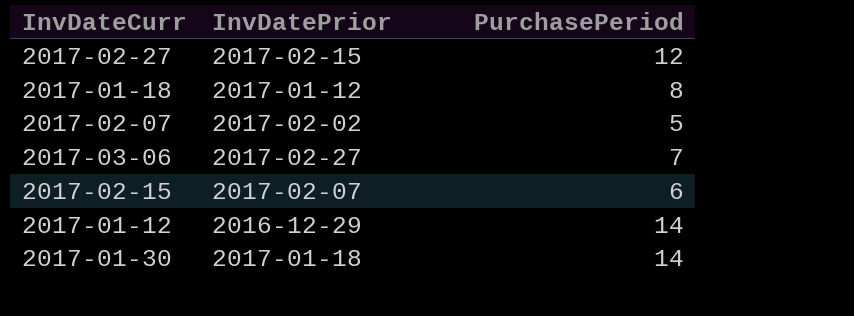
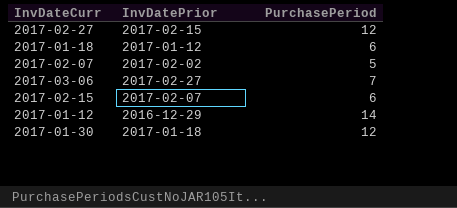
2017-01-18 | PurchasePeriod: 8 -> 6
2017-01-30 | PurchasePeriod: 14 -> 12

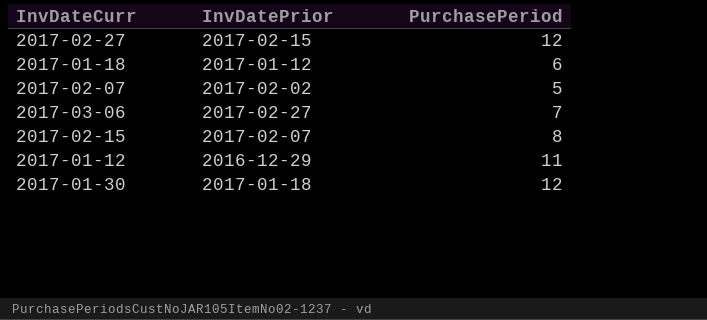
2017-02-15 | PurchasePeriod: 6 -> 8
2017-01-12 | PurchasePeriod: 14 -> 11

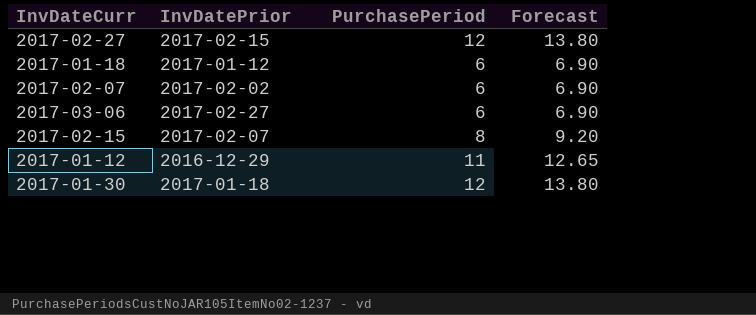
column Forecast | formula: none -> [PurchasePeriod] * 1.15
2017-02-07 | PurchasePeriod: 5 -> 6
2017-03-06 | PurchasePeriod: 7 -> 6

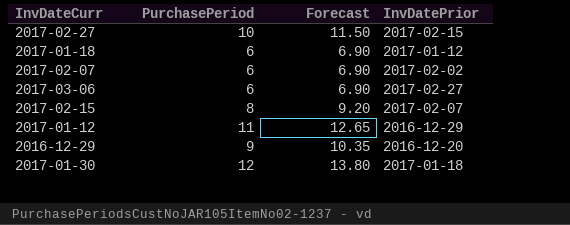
column InvDatePrior | position: 2 -> 4
2017-02-27 | PurchasePeriod: 12 -> 10
2017-02-27 | Forecast: 13.80 -> 11.50
row 2016-12-29: none -> 9 | 10.35 | 2016-12-20

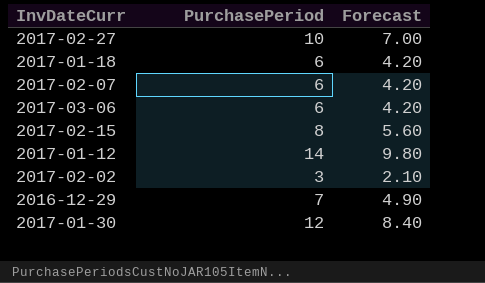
column InvDatePrior | position: 4 -> none
column Forecast | formula: [PurchasePeriod] * 1.15 -> [PurchasePeriod] * 0.7
2017-01-12 | PurchasePeriod: 11 -> 14
row 2017-02-02: none -> 3 | 2.10
2016-12-29 | PurchasePeriod: 9 -> 7

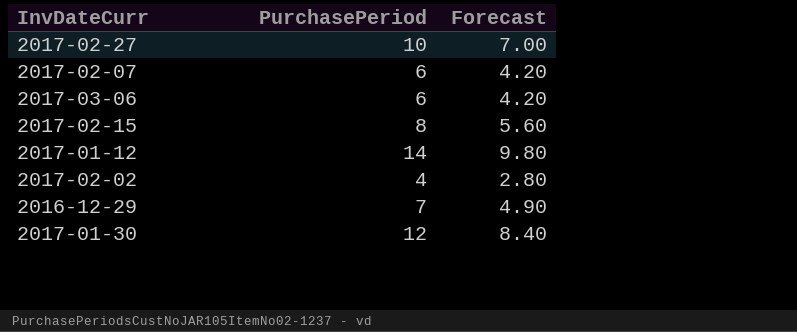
row 2017-01-18: 6 | 4.20 -> none
2017-02-02 | PurchasePeriod: 3 -> 4
2017-02-02 | Forecast: 2.10 -> 2.80

